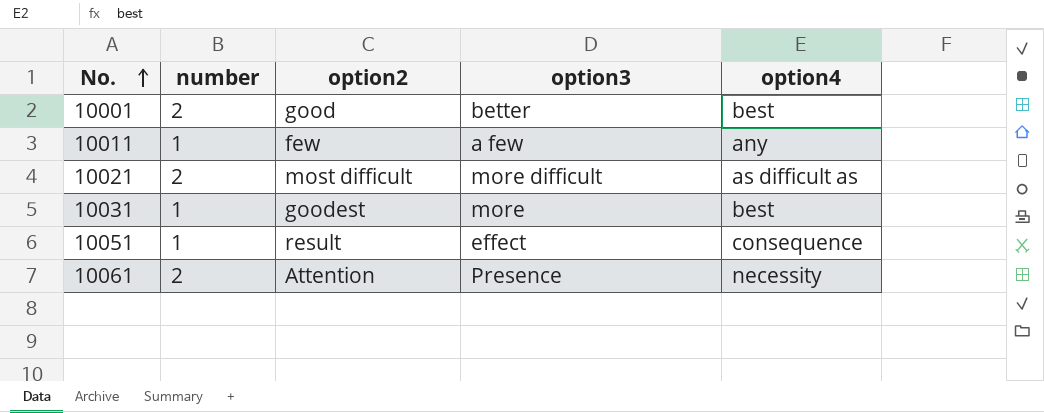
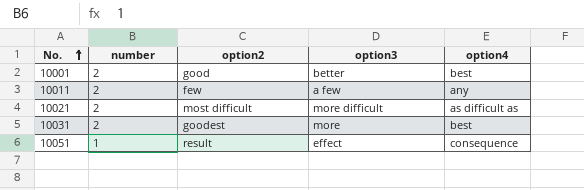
row 10061: 2 | Attention | Presence | necessity -> none
10011 | number: 1 -> 2
10031 | number: 1 -> 2

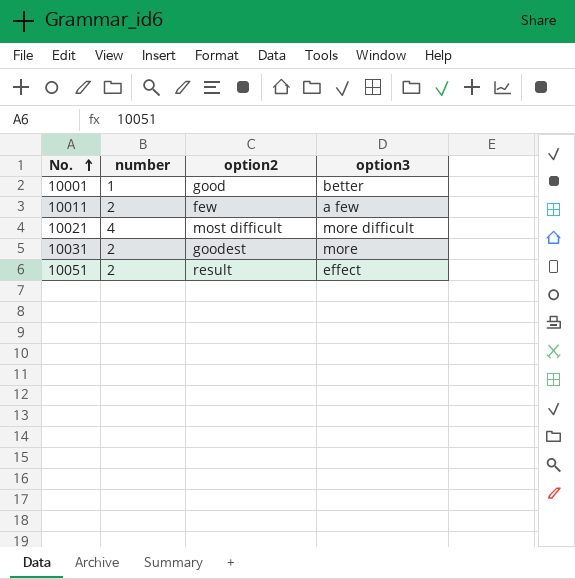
column option4 | position: 5 -> none
10001 | number: 2 -> 1
10021 | number: 2 -> 4
10051 | number: 1 -> 2

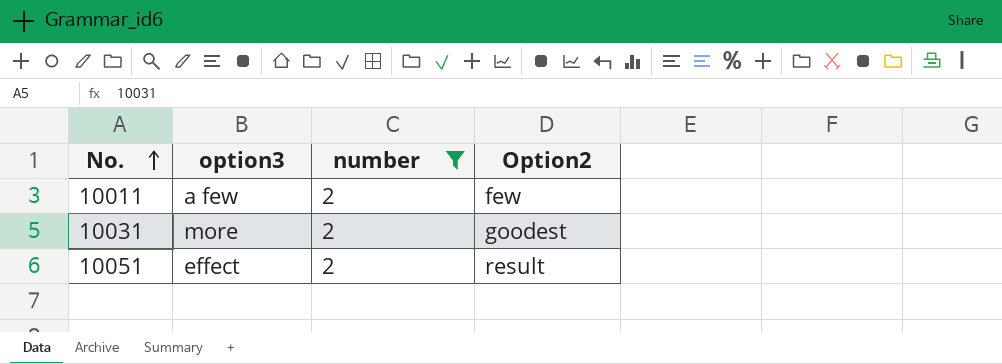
filter: none -> number = 2
column option3 | position: 4 -> 2
column name: option2 -> Option2

